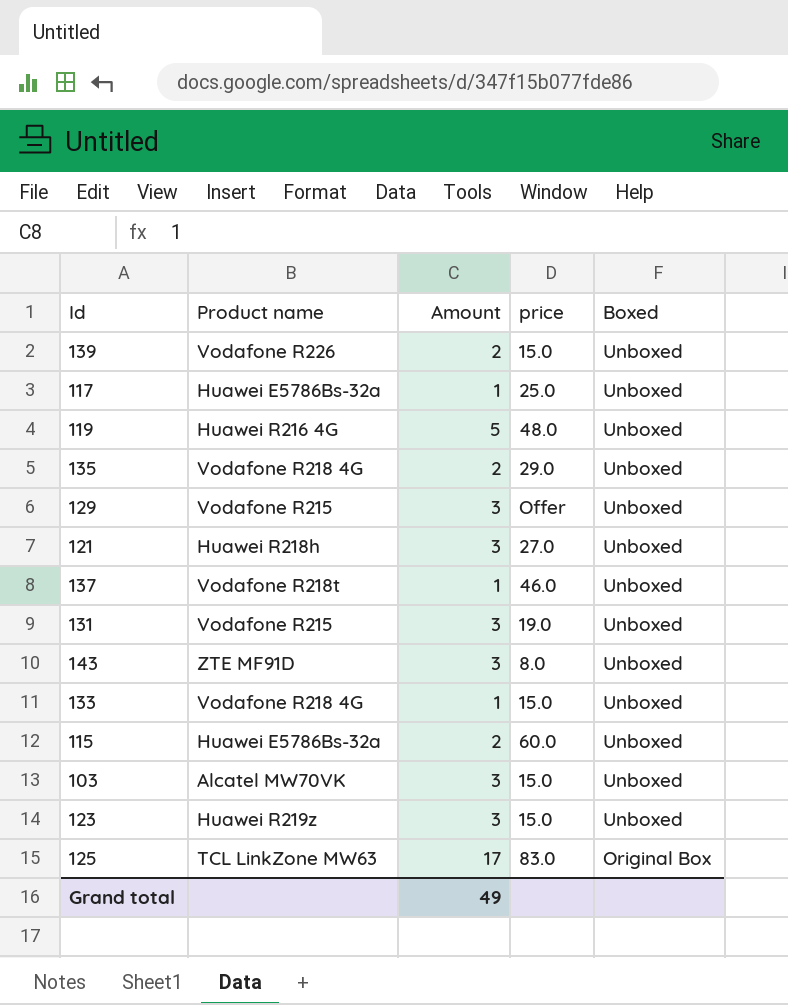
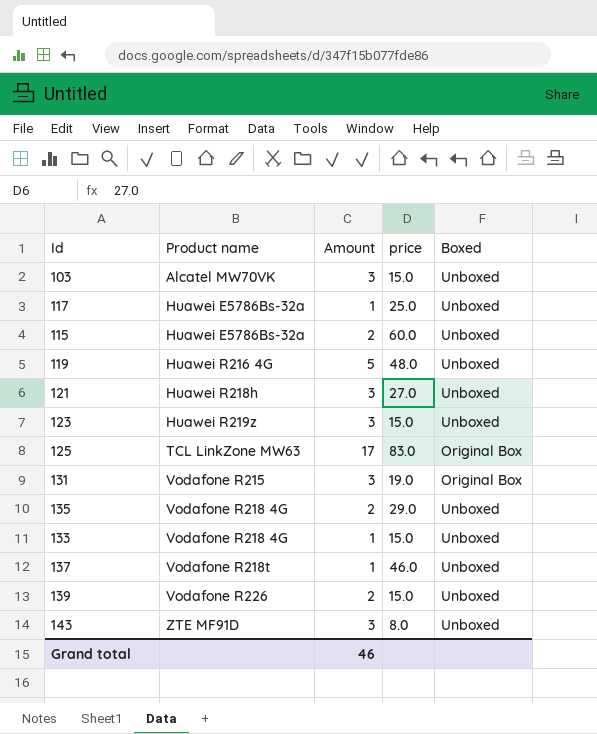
row order: Boxed descending -> Product name ascending
row 129: Vodafone R215 | 3 | Offer | Unboxed -> none
131 | Boxed: Unboxed -> Original Box
Grand total | Amount: 49 -> 46

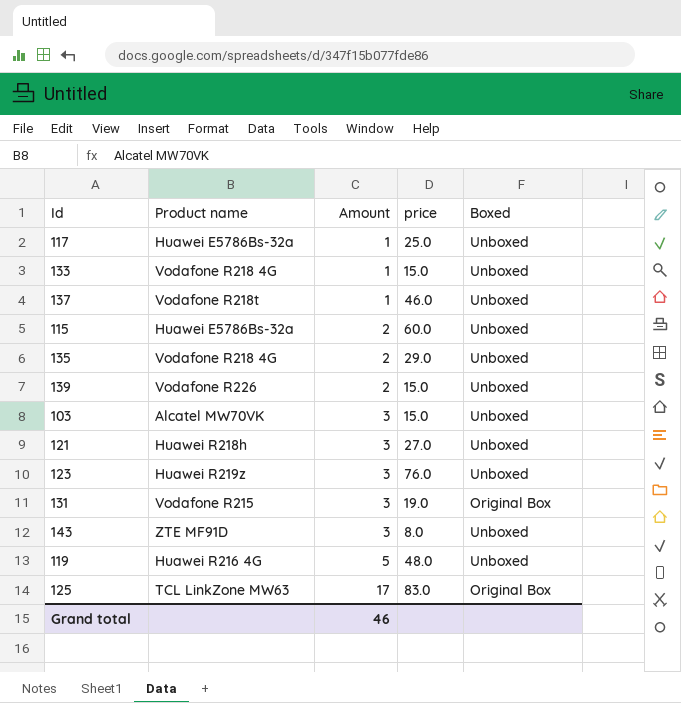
row order: Product name ascending -> Amount ascending
123 | price: 15.0 -> 76.0

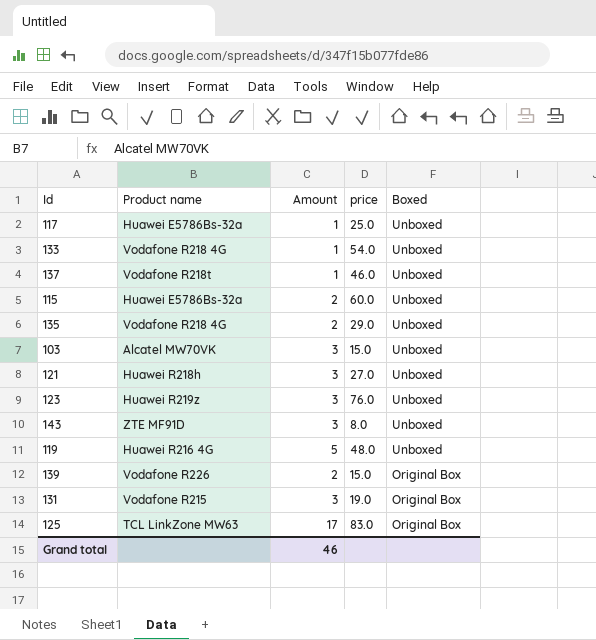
row order: Amount ascending -> Boxed descending
133 | price: 15.0 -> 54.0
139 | Boxed: Unboxed -> Original Box

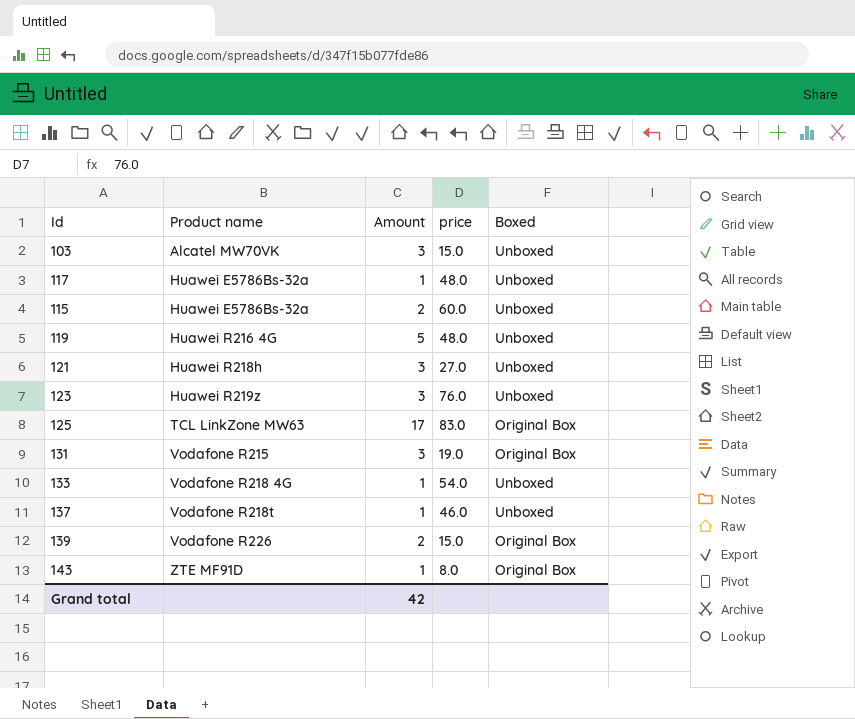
row order: Boxed descending -> Product name ascending
row 135: Vodafone R218 4G | 2 | 29.0 | Unboxed -> none
117 | price: 25.0 -> 48.0
143 | Amount: 3 -> 1
143 | Boxed: Unboxed -> Original Box
Grand total | Amount: 46 -> 42

